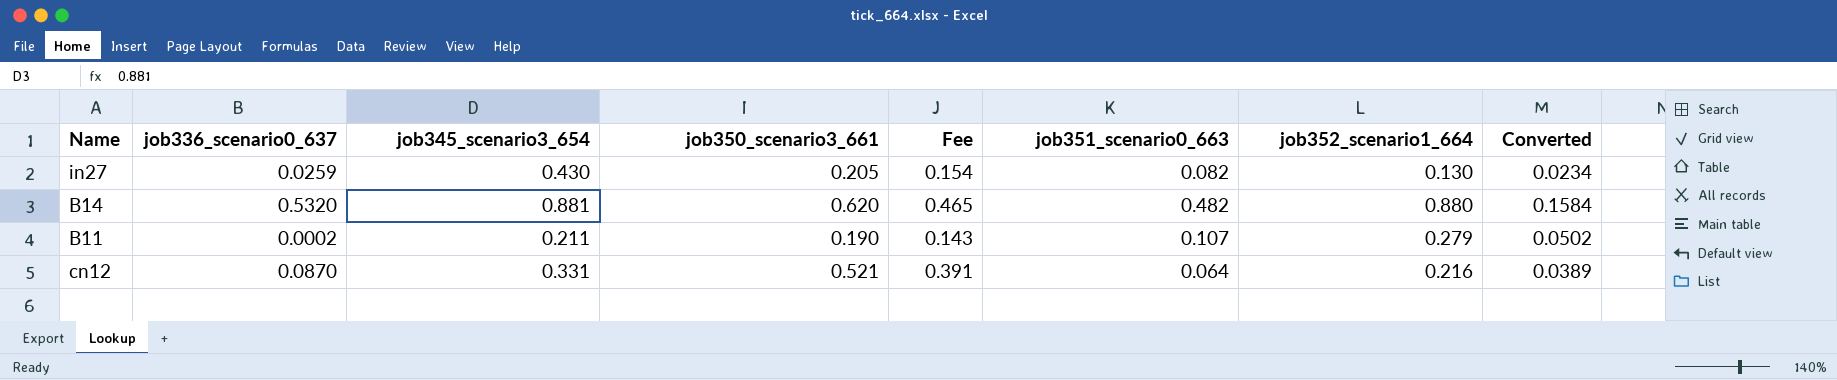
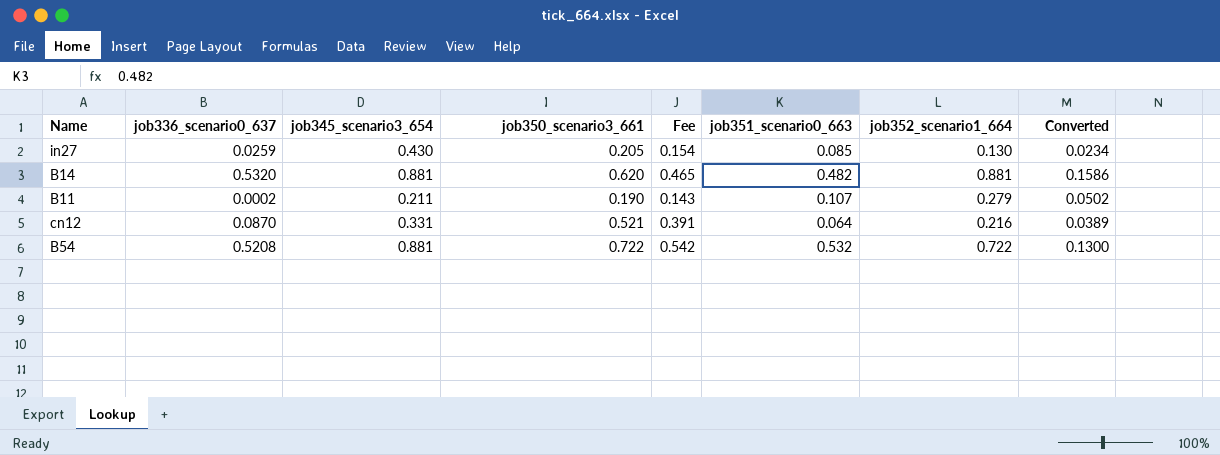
in27 | job351_scenario0_663: 0.082 -> 0.085
B14 | job352_scenario1_664: 0.880 -> 0.881
B14 | Converted: 0.1584 -> 0.1586
row B54: none -> 0.5208 | 0.881 | 0.722 | 0.542 | 0.532 | 0.722 | 0.1300

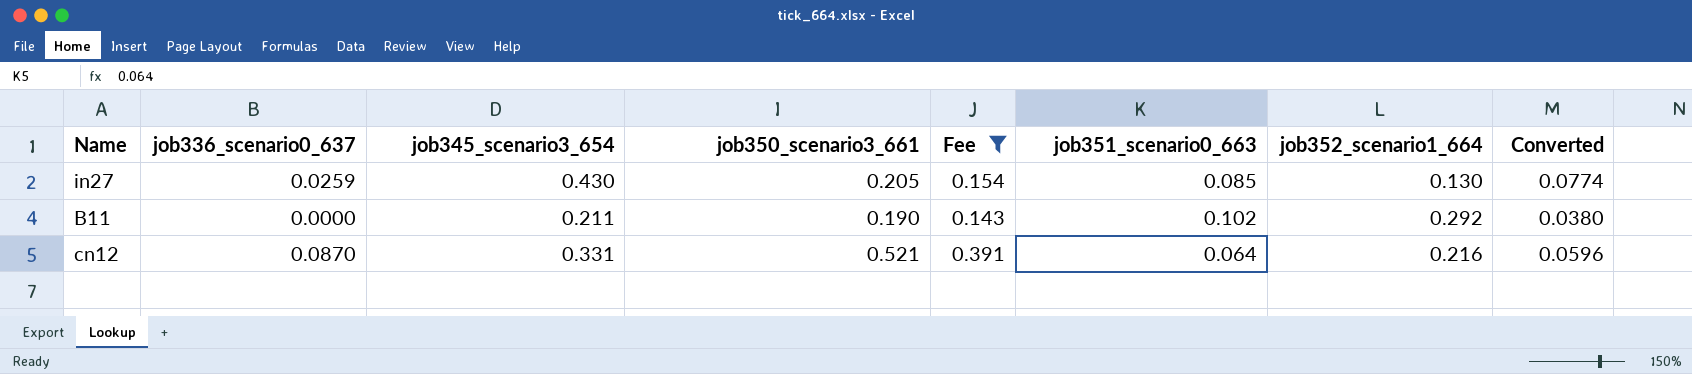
filter: none -> Fee <= 0.391
column Converted | formula: [job352_scenario1_664] * 0.18 -> [job345_scenario3_654] * 0.18
B11 | job336_scenario0_637: 0.0002 -> 0.0000
B11 | job351_scenario0_663: 0.107 -> 0.102
B11 | job352_scenario1_664: 0.279 -> 0.292

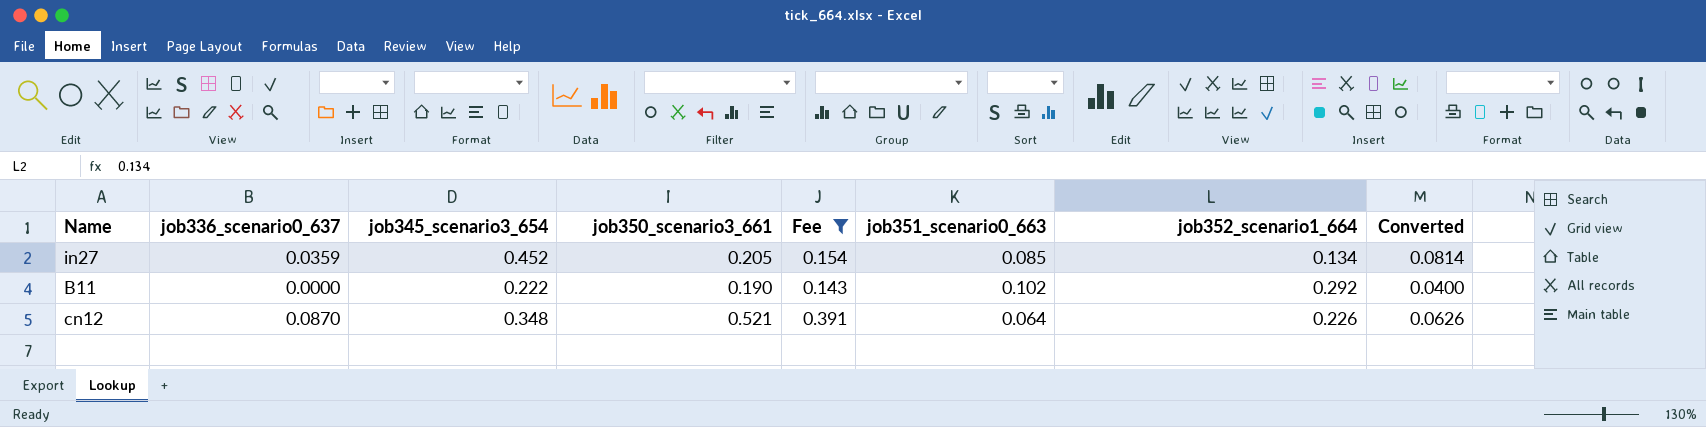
in27 | job336_scenario0_637: 0.0259 -> 0.0359
in27 | job345_scenario3_654: 0.430 -> 0.452
in27 | job352_scenario1_664: 0.130 -> 0.134
in27 | Converted: 0.0774 -> 0.0814
B11 | job345_scenario3_654: 0.211 -> 0.222
B11 | Converted: 0.0380 -> 0.0400
cn12 | job345_scenario3_654: 0.331 -> 0.348
cn12 | job352_scenario1_664: 0.216 -> 0.226
cn12 | Converted: 0.0596 -> 0.0626

